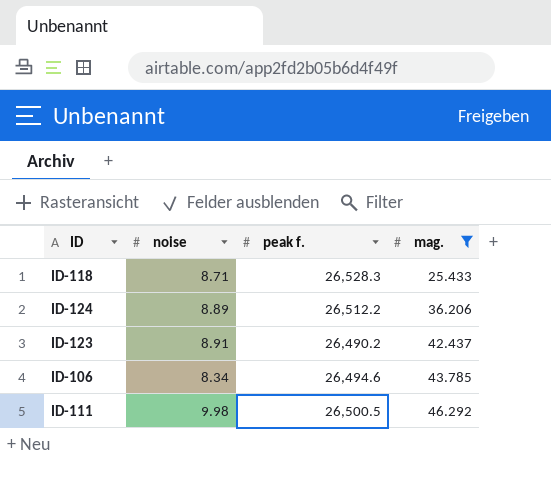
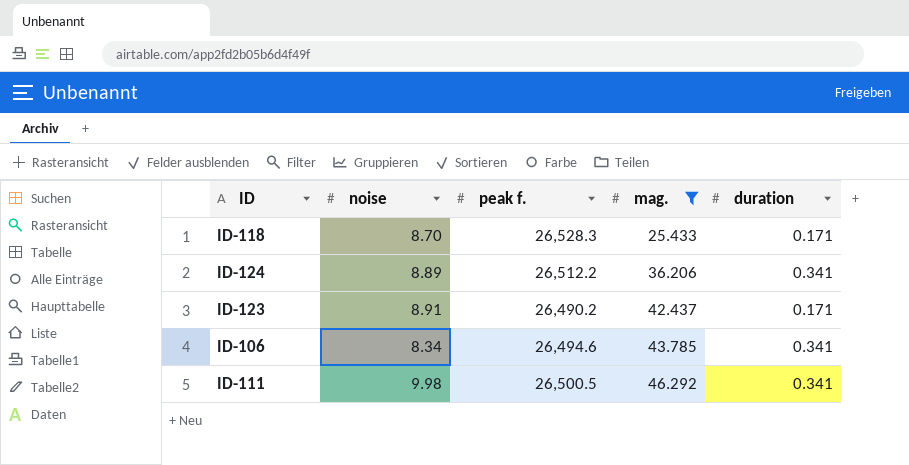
column duration | position: none -> 5
ID-118 | noise: 8.71 -> 8.70

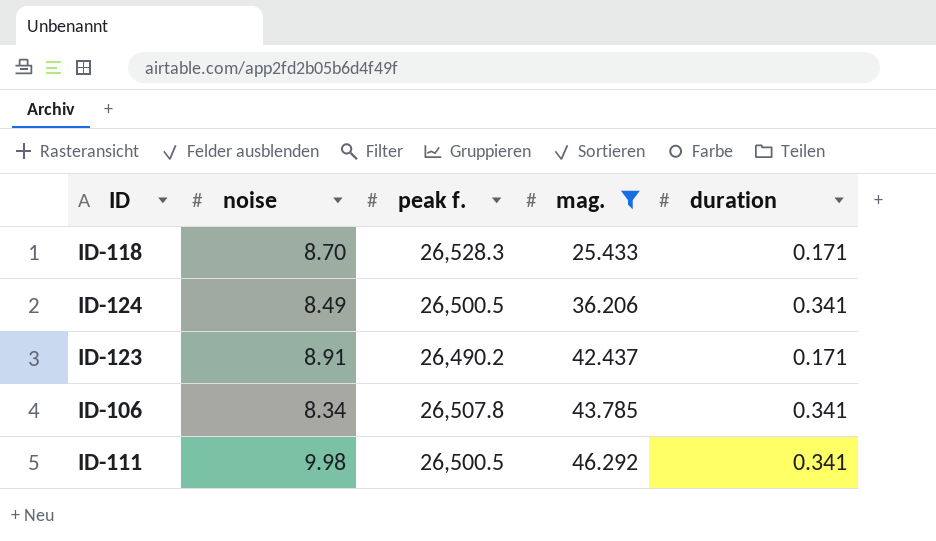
ID-124 | noise: 8.89 -> 8.49
ID-124 | peak f.: 26,512.2 -> 26,500.5
ID-106 | peak f.: 26,494.6 -> 26,507.8

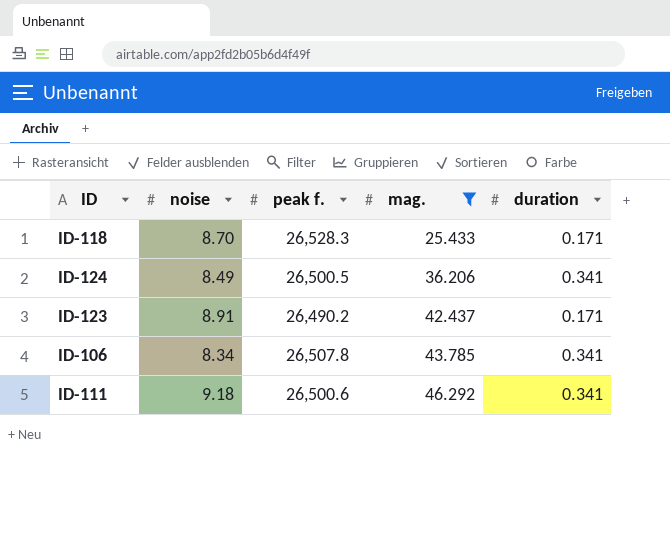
ID-111 | noise: 9.98 -> 9.18
ID-111 | peak f.: 26,500.5 -> 26,500.6

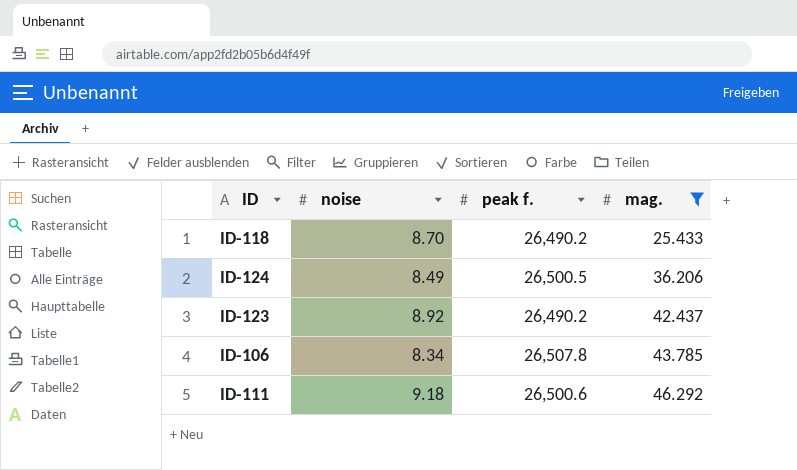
column duration | position: 5 -> none
ID-118 | peak f.: 26,528.3 -> 26,490.2
ID-123 | noise: 8.91 -> 8.92

